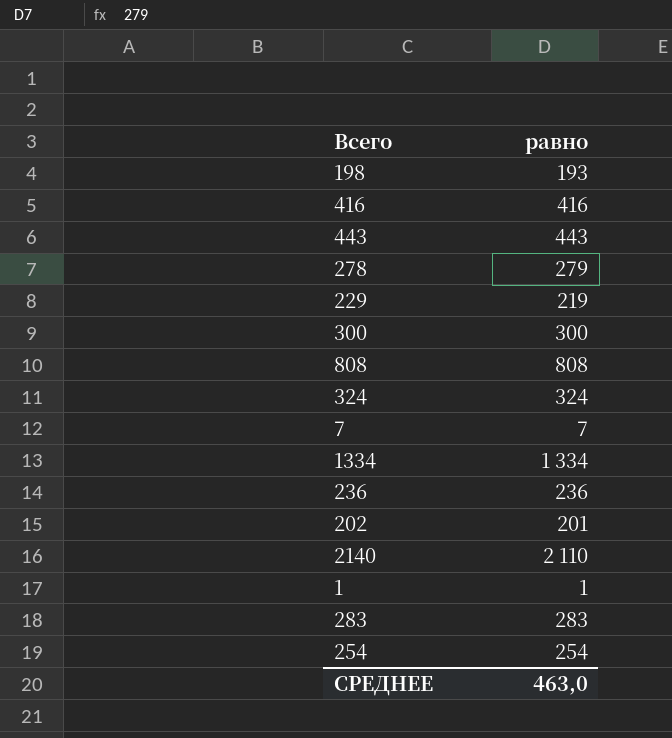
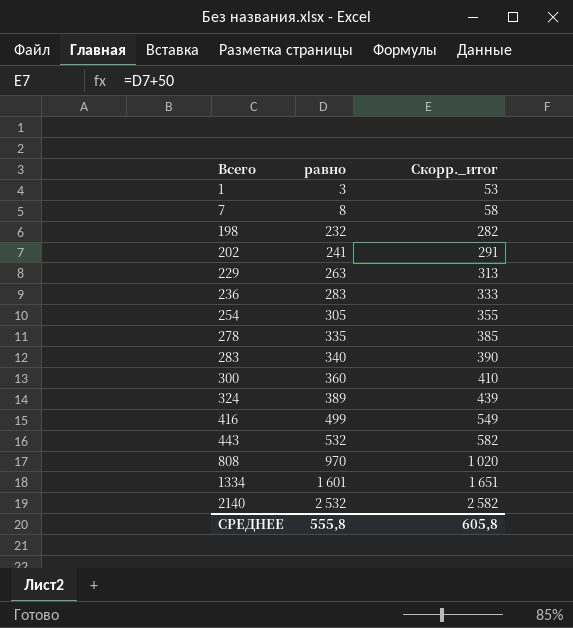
row order: none -> Всего ascending
column Скорр._итог | formula: none -> [равно] + 50
1 | равно: 1 -> 3
7 | равно: 7 -> 8
198 | равно: 193 -> 232
202 | равно: 201 -> 241
229 | равно: 219 -> 263
236 | равно: 236 -> 283
254 | равно: 254 -> 305
278 | равно: 279 -> 335
283 | равно: 283 -> 340
300 | равно: 300 -> 360
324 | равно: 324 -> 389
416 | равно: 416 -> 499
443 | равно: 443 -> 532
808 | равно: 808 -> 970
1334 | равно: 1 334 -> 1 601
2140 | равно: 2 110 -> 2 532
СРЕДНЕЕ | равно: 463,0 -> 555,8

